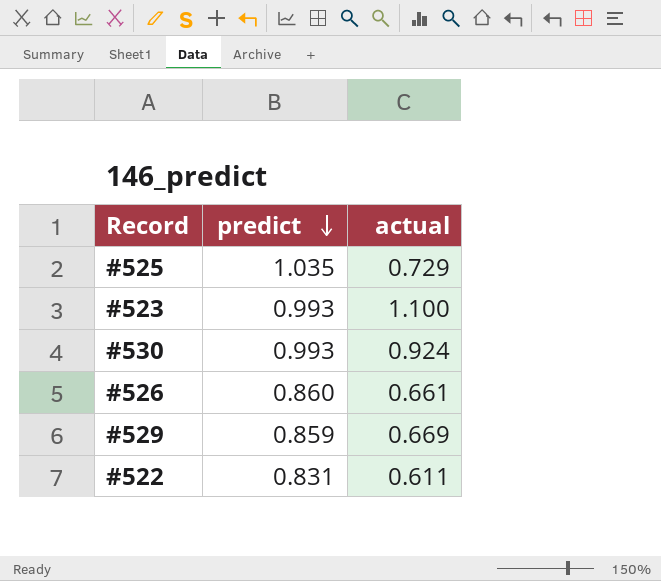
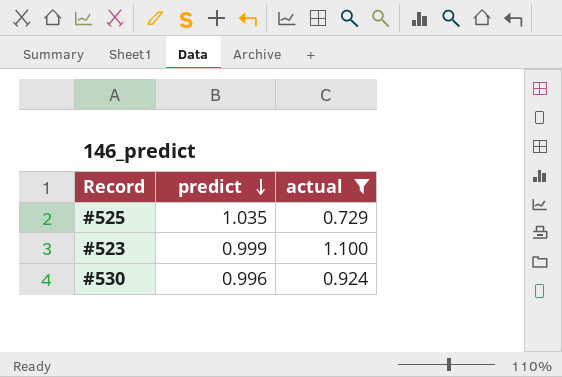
filter: none -> actual >= 0.729
#523 | predict: 0.993 -> 0.999
#530 | predict: 0.993 -> 0.996

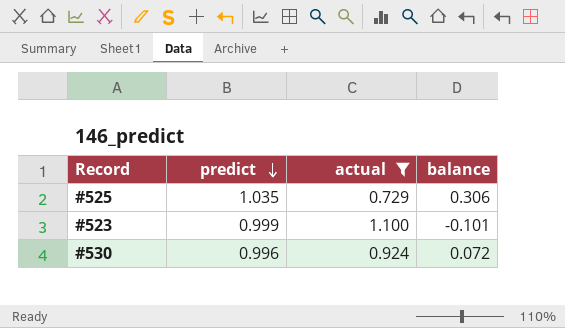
column balance | formula: none -> [predict] - [actual]

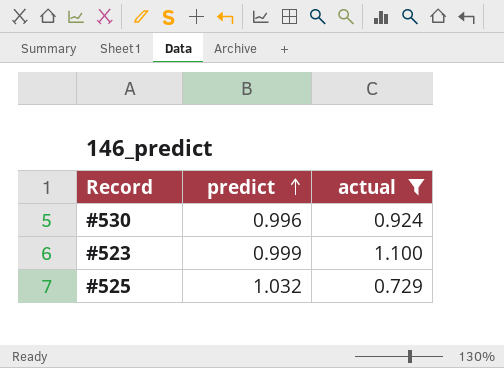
row order: predict descending -> predict ascending
column balance | formula: [predict] - [actual] -> none
#525 | predict: 1.035 -> 1.032

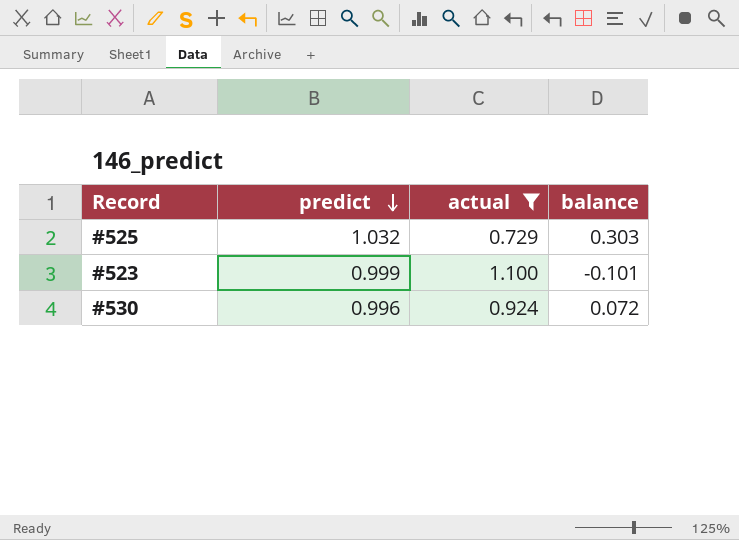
row order: predict ascending -> predict descending
column balance | formula: none -> [predict] - [actual]

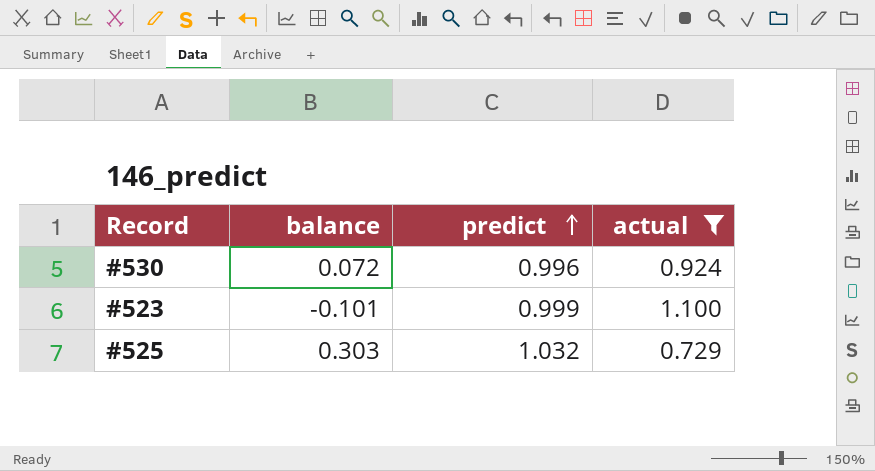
row order: predict descending -> predict ascending
column balance | position: 4 -> 2

